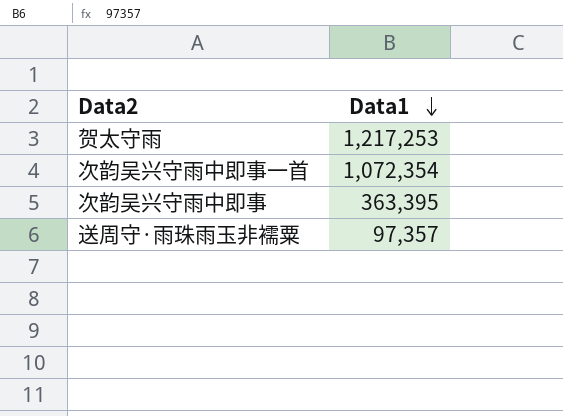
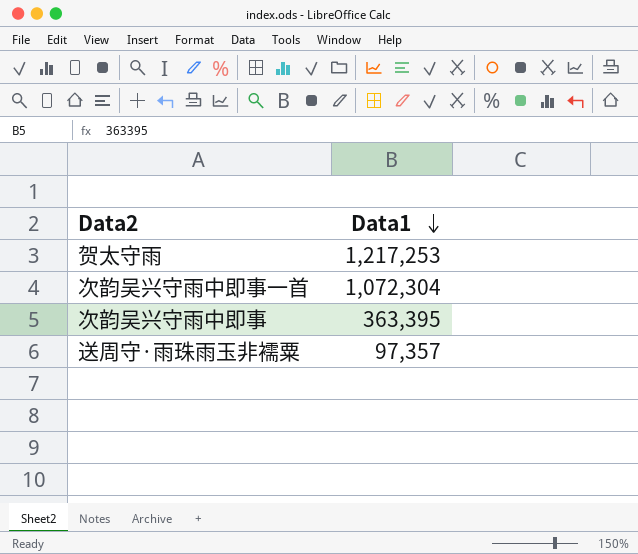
次韵吴兴守雨中即事一首 | Data1: 1,072,354 -> 1,072,304

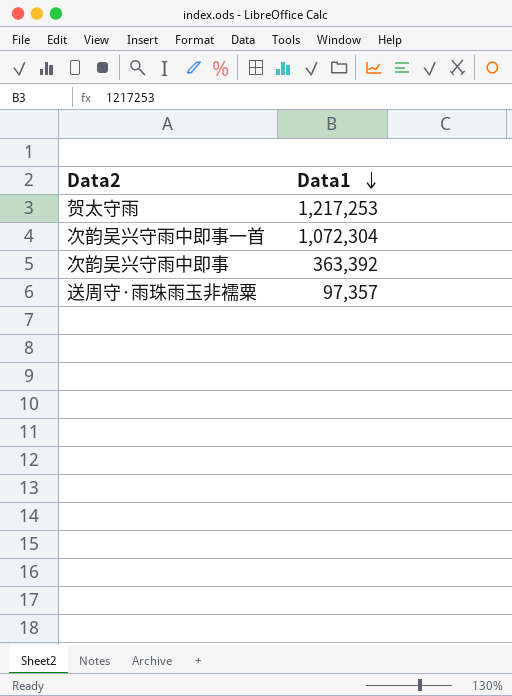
次韵吴兴守雨中即事 | Data1: 363,395 -> 363,392

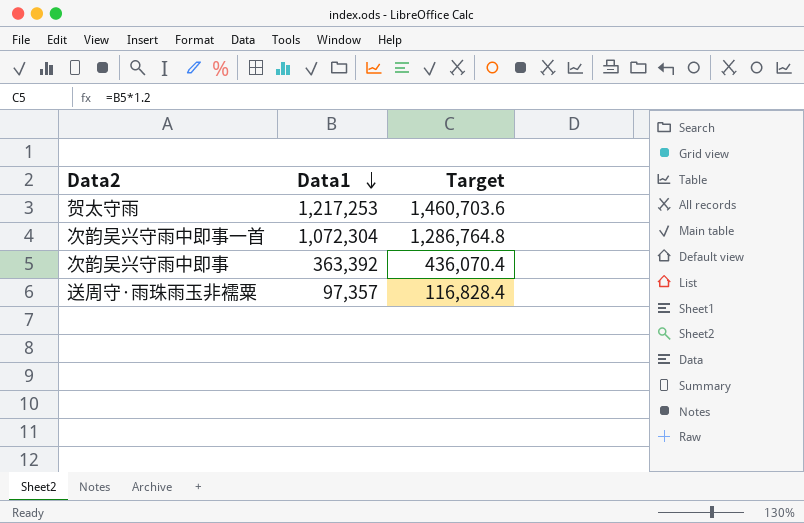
column Target | formula: none -> [Data1] * 1.2

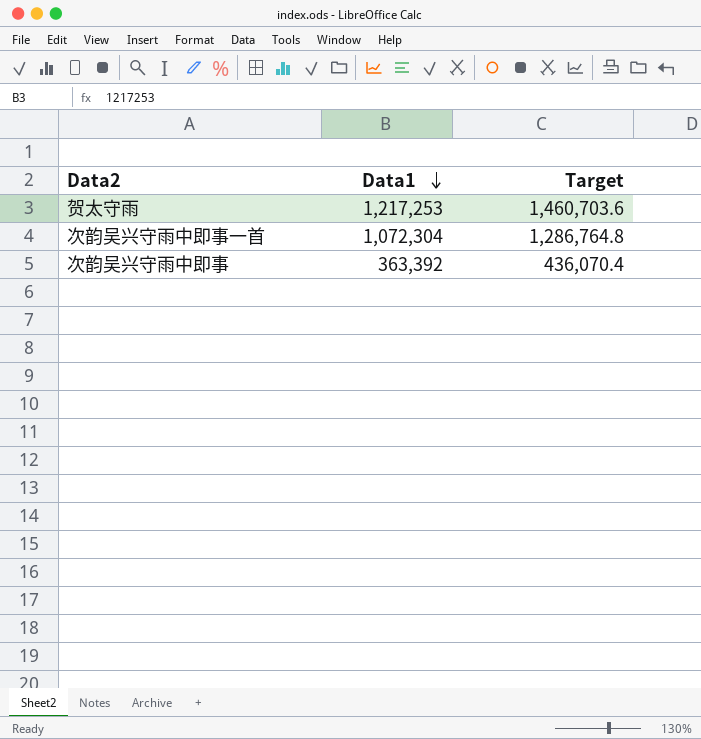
row 送周守·雨珠雨玉非襦粟: 97,357 | 116,828.4 -> none

